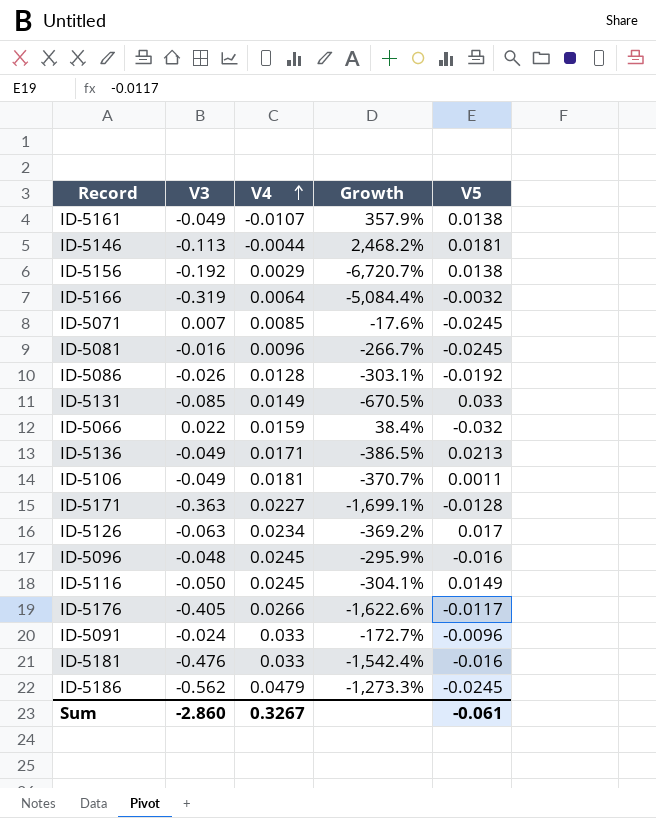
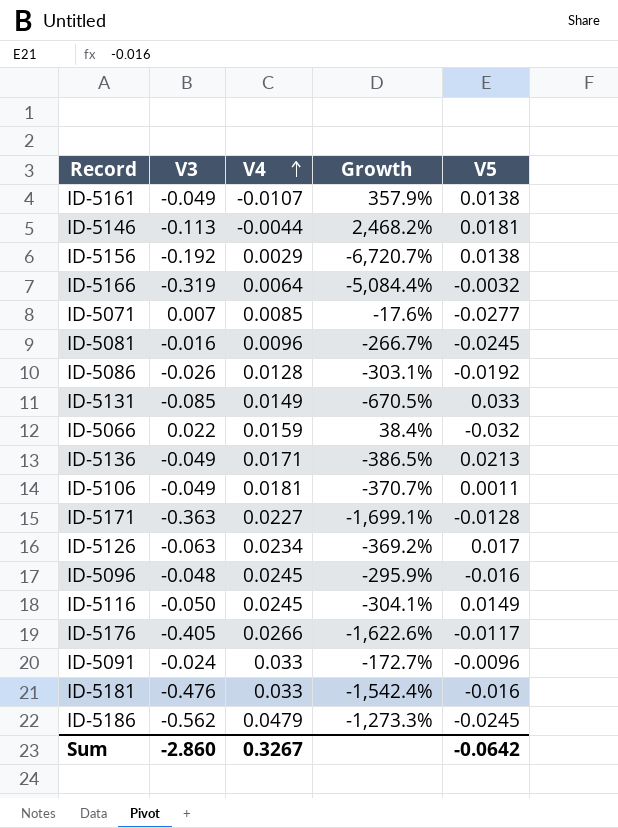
ID-5071 | V5: -0.0245 -> -0.0277
Sum | V5: -0.061 -> -0.0642

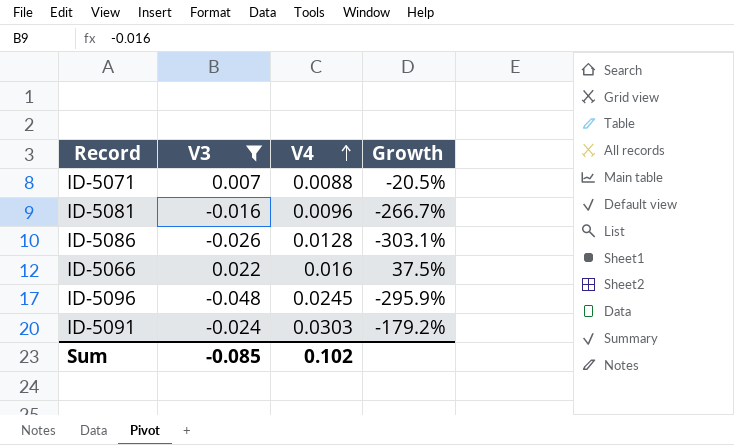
filter: none -> V3 >= -0.048
column V5 | position: 5 -> none
ID-5071 | V4: 0.0085 -> 0.0088
ID-5071 | Growth: -17.6% -> -20.5%
ID-5066 | V4: 0.0159 -> 0.016
ID-5066 | Growth: 38.4% -> 37.5%
ID-5091 | V4: 0.033 -> 0.0303
ID-5091 | Growth: -172.7% -> -179.2%
Sum | V3: -2.860 -> -0.085
Sum | V4: 0.3267 -> 0.102

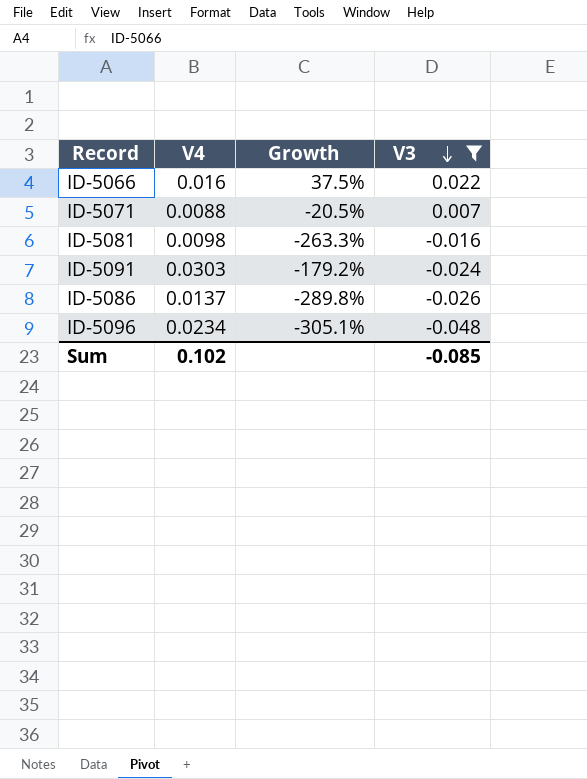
row order: V4 ascending -> V3 descending
column V3 | position: 2 -> 4
ID-5081 | V4: 0.0096 -> 0.0098
ID-5081 | Growth: -266.7% -> -263.3%
ID-5086 | V4: 0.0128 -> 0.0137
ID-5086 | Growth: -303.1% -> -289.8%
ID-5096 | V4: 0.0245 -> 0.0234
ID-5096 | Growth: -295.9% -> -305.1%

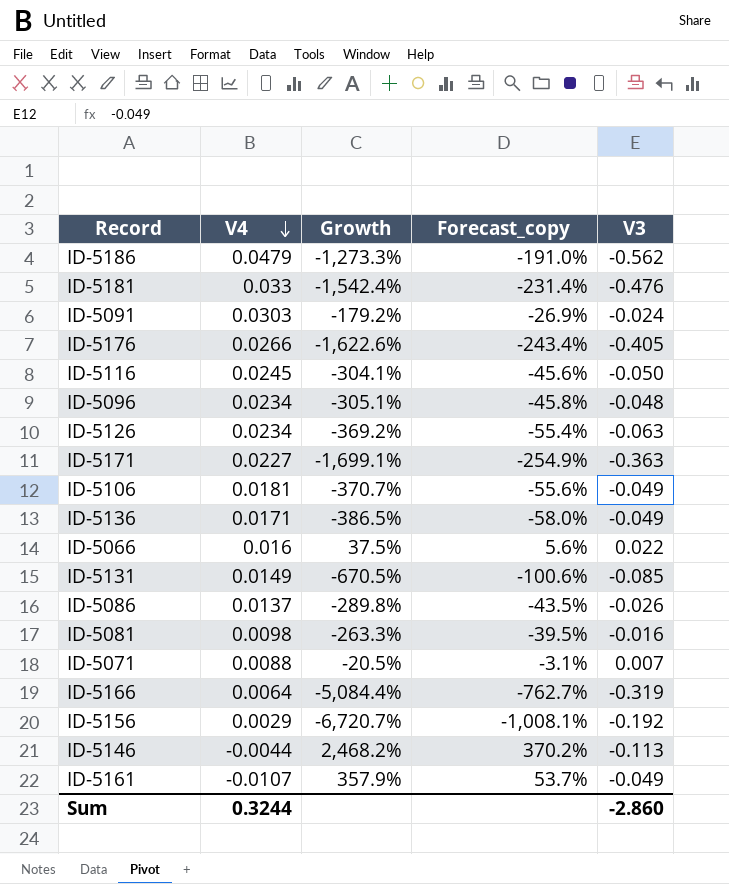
filter: V3 >= -0.048 -> none
row order: V3 descending -> V4 descending
column Forecast_copy | formula: none -> [Growth] * 0.15
Sum | V4: 0.102 -> 0.3244
Sum | V3: -0.085 -> -2.860

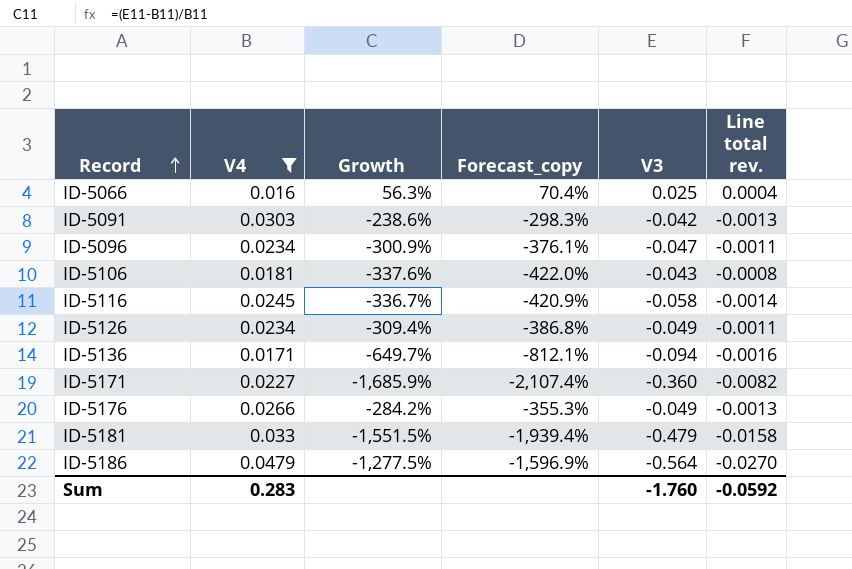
filter: none -> V4 >= 0.016
row order: V4 descending -> Record ascending
column Forecast_copy | formula: [Growth] * 0.15 -> [Growth] * 1.25
column Line total rev. | formula: none -> [V4] * [V3]
ID-5066 | Growth: 37.5% -> 56.3%
ID-5066 | V3: 0.022 -> 0.025
ID-5091 | Growth: -179.2% -> -238.6%
ID-5091 | V3: -0.024 -> -0.042
ID-5096 | Growth: -305.1% -> -300.9%
ID-5096 | V3: -0.048 -> -0.047
ID-5106 | Growth: -370.7% -> -337.6%
ID-5106 | V3: -0.049 -> -0.043
ID-5116 | Growth: -304.1% -> -336.7%
ID-5116 | V3: -0.050 -> -0.058
ID-5126 | Growth: -369.2% -> -309.4%
ID-5126 | V3: -0.063 -> -0.049
ID-5136 | Growth: -386.5% -> -649.7%
ID-5136 | V3: -0.049 -> -0.094
ID-5171 | Growth: -1,699.1% -> -1,685.9%
ID-5171 | V3: -0.363 -> -0.360
ID-5176 | Growth: -1,622.6% -> -284.2%
ID-5176 | V3: -0.405 -> -0.049
ID-5181 | Growth: -1,542.4% -> -1,551.5%
ID-5181 | V3: -0.476 -> -0.479
ID-5186 | Growth: -1,273.3% -> -1,277.5%
ID-5186 | V3: -0.562 -> -0.564
Sum | V4: 0.3244 -> 0.283
Sum | V3: -2.860 -> -1.760

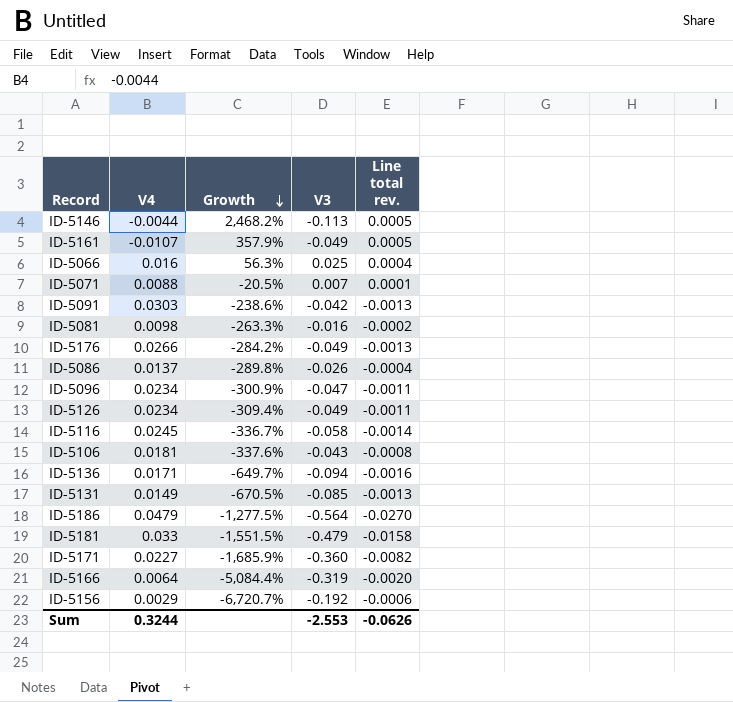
filter: V4 >= 0.016 -> none
row order: Record ascending -> Growth descending
column Forecast_copy | formula: [Growth] * 1.25 -> none
Sum | V4: 0.283 -> 0.3244
Sum | V3: -1.760 -> -2.553
Sum | Line total rev.: -0.0592 -> -0.0626

